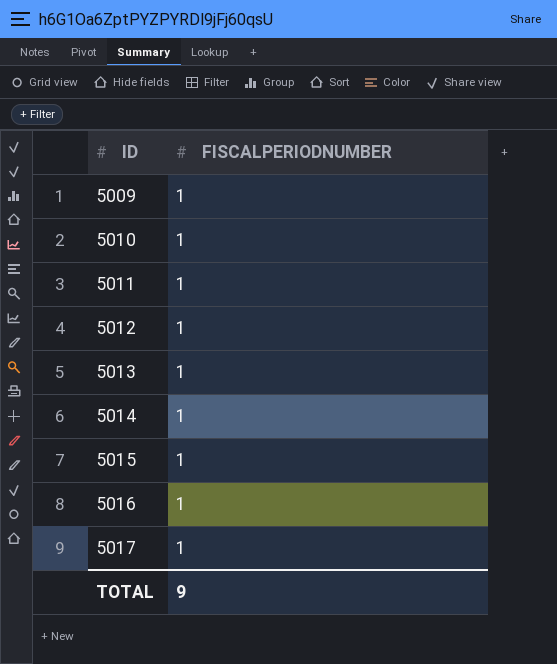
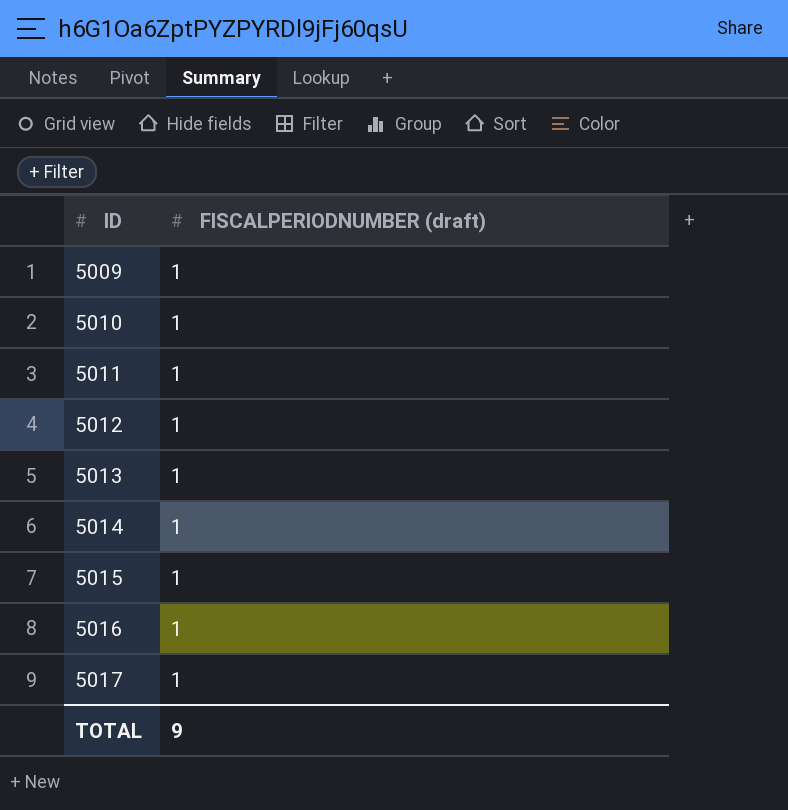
column name: FISCALPERIODNUMBER -> FISCALPERIODNUMBER (draft)

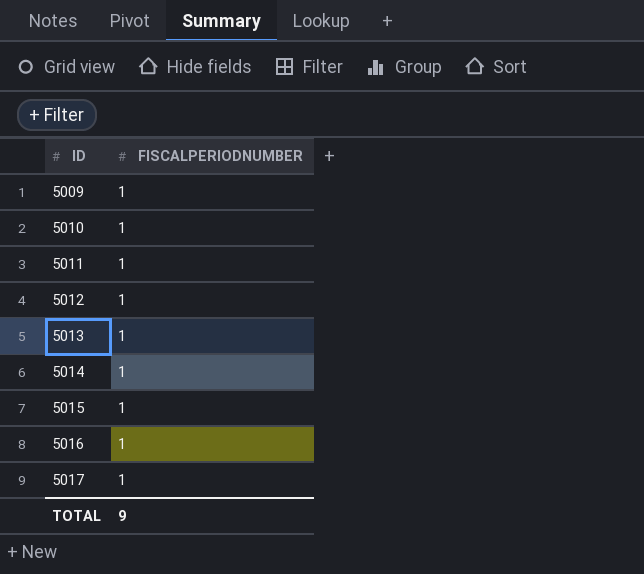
column name: FISCALPERIODNUMBER (draft) -> FISCALPERIODNUMBER

